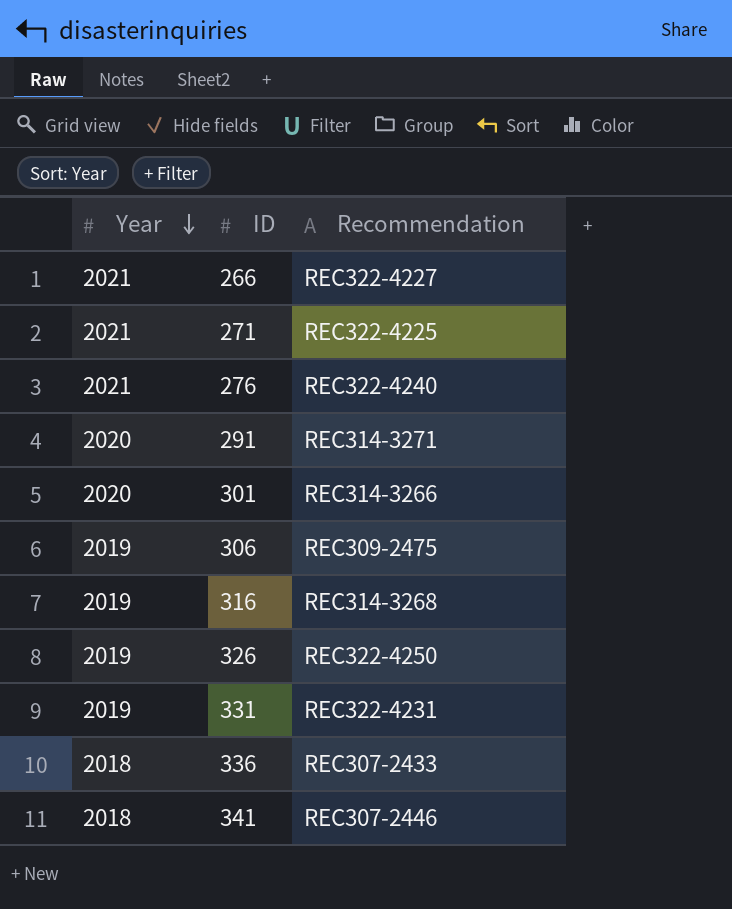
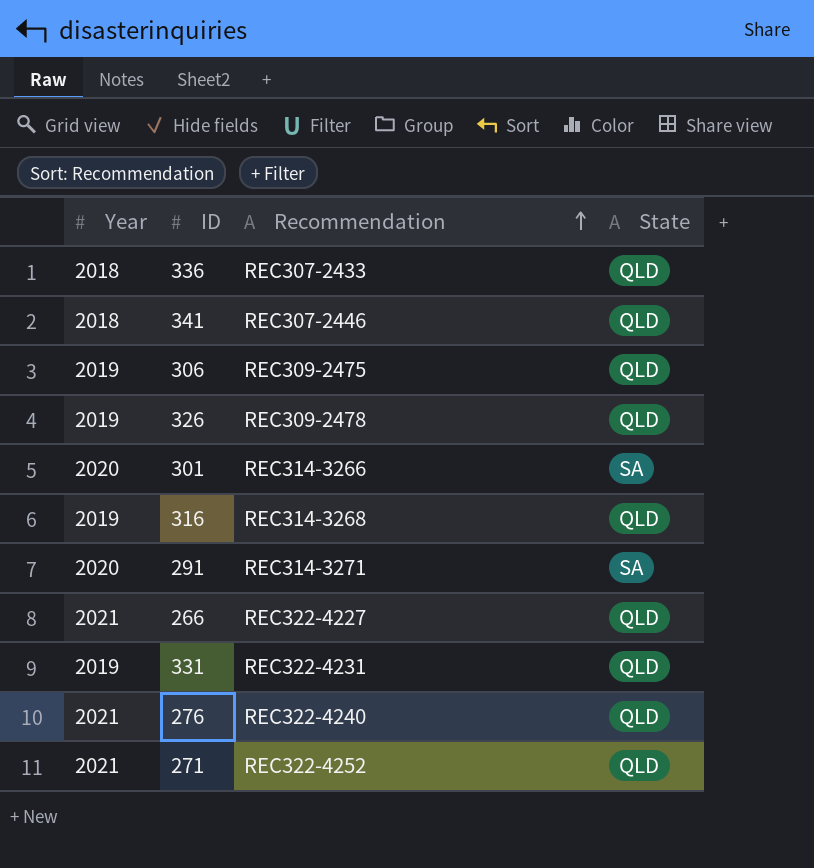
row order: Year descending -> Recommendation ascending
column State | position: none -> 4
326 | Recommendation: REC322-4250 -> REC309-2478
271 | Recommendation: REC322-4225 -> REC322-4252

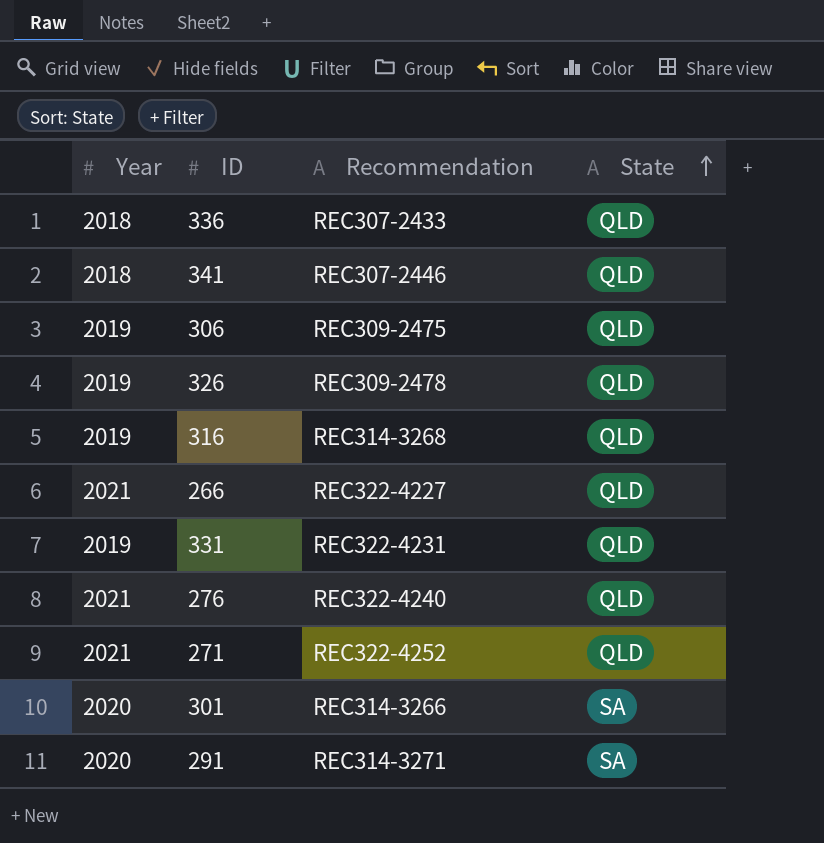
row order: Recommendation ascending -> State ascending

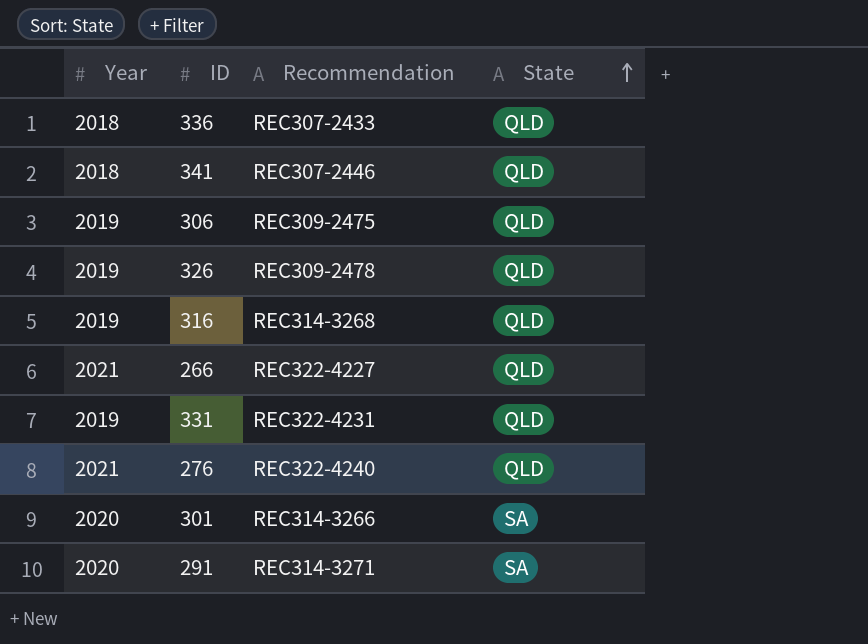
row 271: 2021 | REC322-4252 | QLD -> none

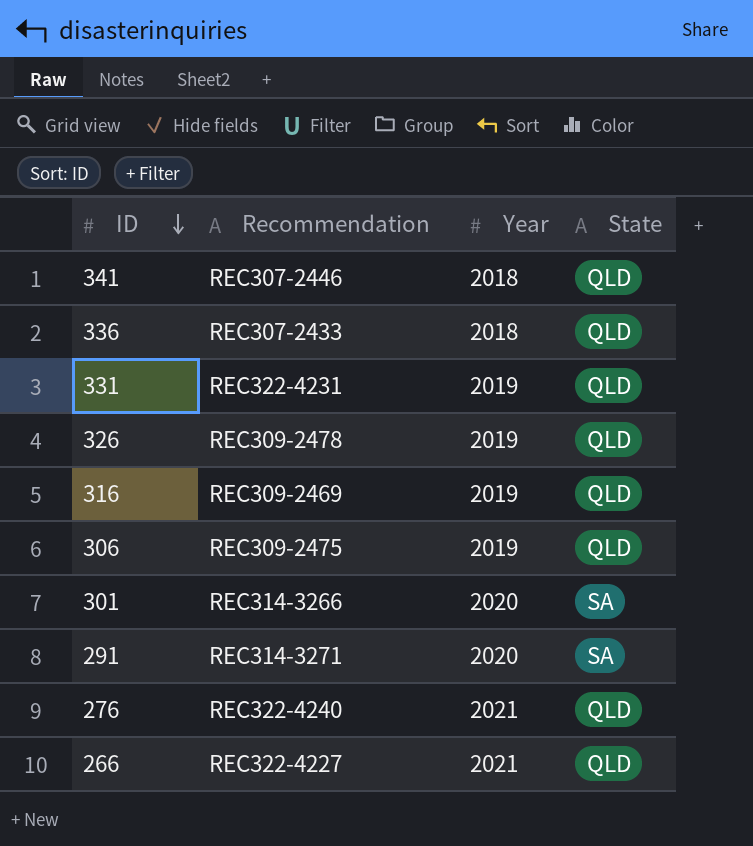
row order: State ascending -> ID descending
column Year | position: 1 -> 3
316 | Recommendation: REC314-3268 -> REC309-2469

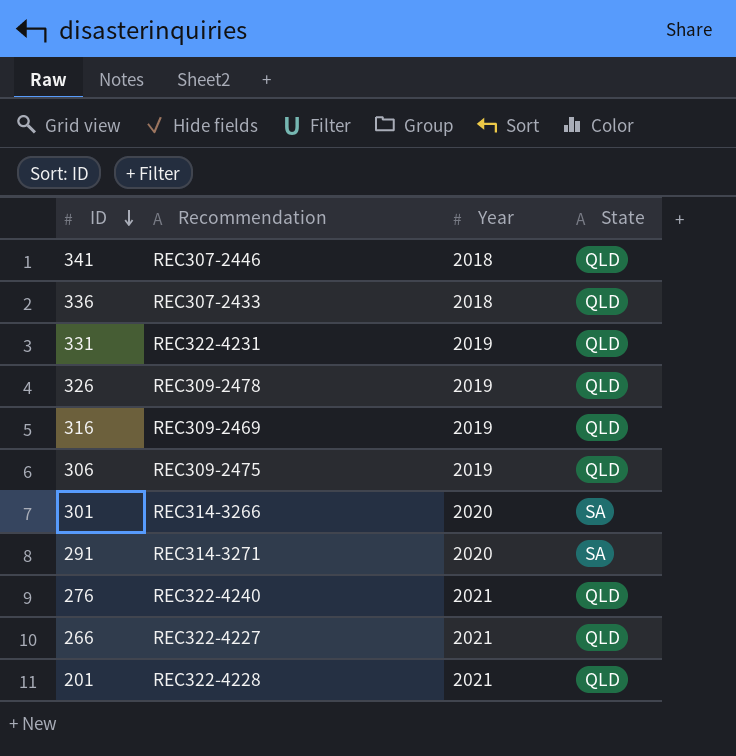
row 201: none -> REC322-4228 | 2021 | QLD

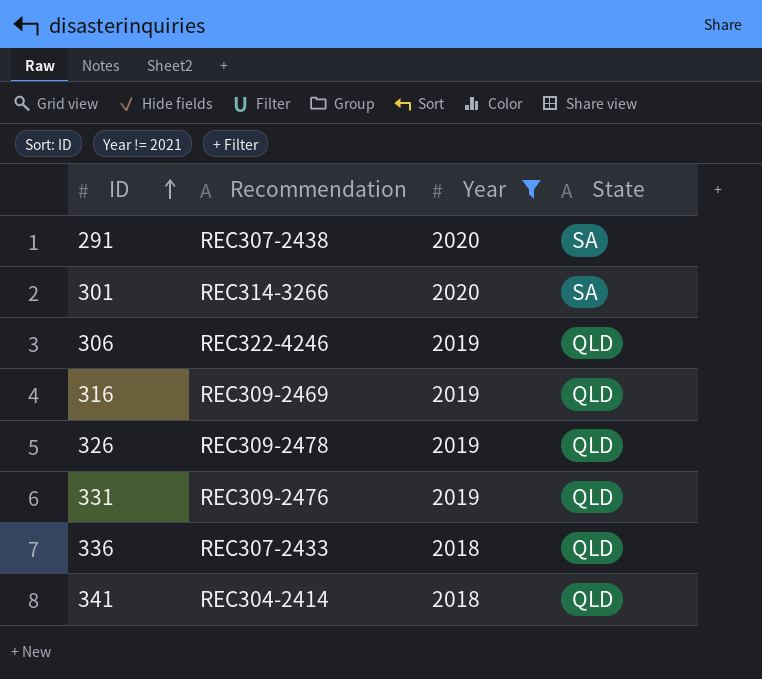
filter: none -> Year != 2021
row order: ID descending -> ID ascending
291 | Recommendation: REC314-3271 -> REC307-2438
306 | Recommendation: REC309-2475 -> REC322-4246
331 | Recommendation: REC322-4231 -> REC309-2476
341 | Recommendation: REC307-2446 -> REC304-2414

